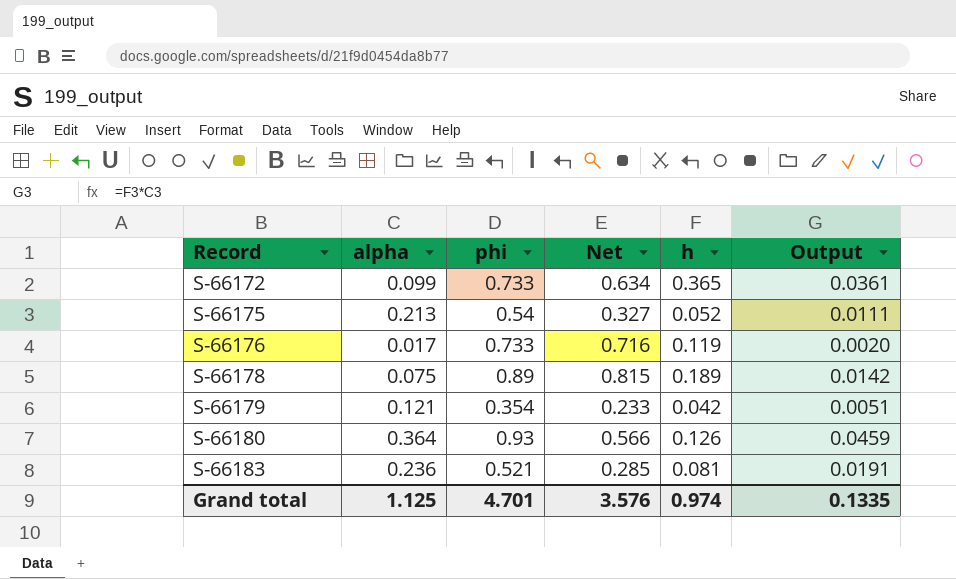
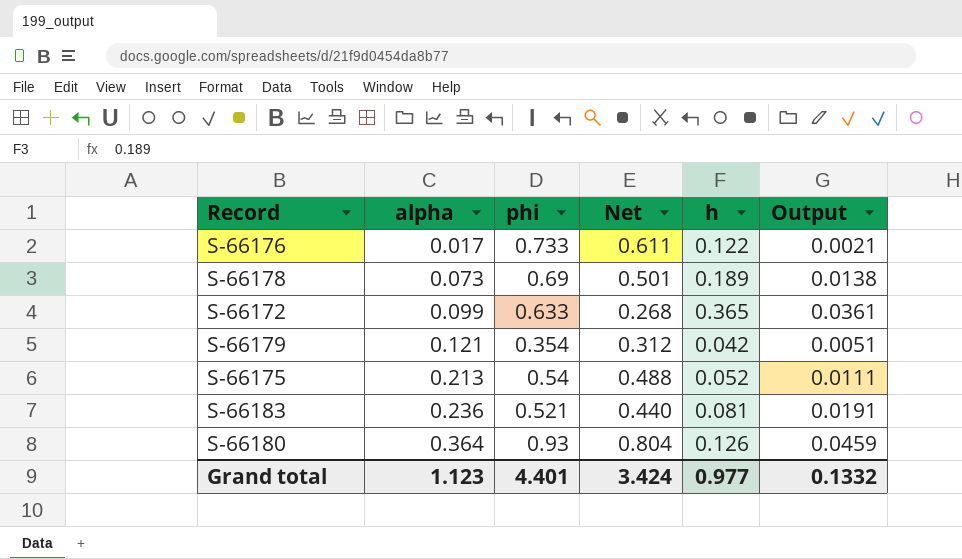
row order: Record ascending -> alpha ascending
column Net | formula: [phi] - [alpha] -> [phi] - [h]
S-66176 | h: 0.119 -> 0.122
S-66176 | Output: 0.0020 -> 0.0021
S-66178 | alpha: 0.075 -> 0.073
S-66178 | phi: 0.89 -> 0.69
S-66178 | Output: 0.0142 -> 0.0138
S-66172 | phi: 0.733 -> 0.633
Grand total | alpha: 1.125 -> 1.123
Grand total | phi: 4.701 -> 4.401
Grand total | Net: 3.576 -> 3.424
Grand total | h: 0.974 -> 0.977
Grand total | Output: 0.1335 -> 0.1332

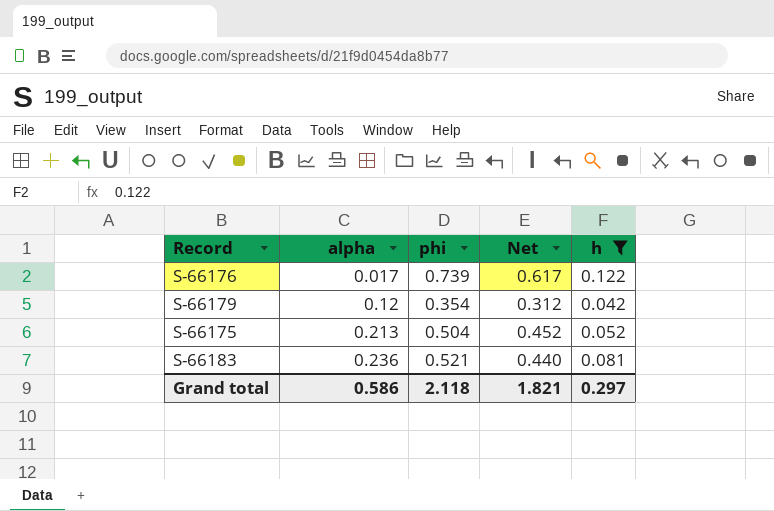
filter: none -> h <= 0.122
column Output | formula: [alpha] * [h] -> none
S-66176 | phi: 0.733 -> 0.739
S-66176 | Net: 0.611 -> 0.617
S-66179 | alpha: 0.121 -> 0.12
S-66175 | phi: 0.54 -> 0.504
S-66175 | Net: 0.488 -> 0.452
Grand total | alpha: 1.123 -> 0.586
Grand total | phi: 4.401 -> 2.118
Grand total | Net: 3.424 -> 1.821
Grand total | h: 0.977 -> 0.297

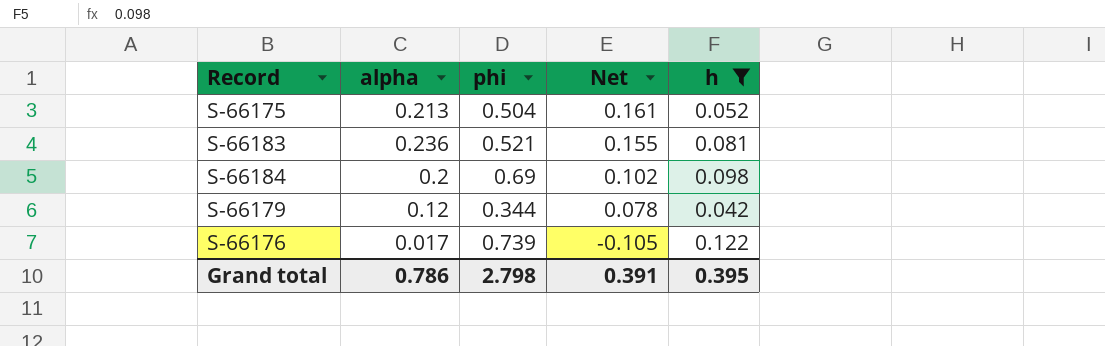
row order: alpha ascending -> Net descending
column Net | formula: [phi] - [h] -> [alpha] - [h]
row S-66184: none -> 0.2 | 0.69 | 0.102 | 0.098
S-66179 | phi: 0.354 -> 0.344
Grand total | alpha: 0.586 -> 0.786
Grand total | phi: 2.118 -> 2.798
Grand total | Net: 1.821 -> 0.391
Grand total | h: 0.297 -> 0.395

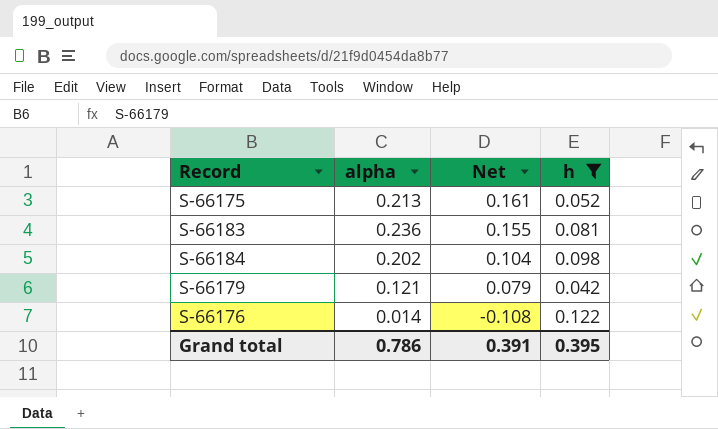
column phi | position: 3 -> none
S-66184 | alpha: 0.2 -> 0.202
S-66184 | Net: 0.102 -> 0.104
S-66179 | alpha: 0.12 -> 0.121
S-66179 | Net: 0.078 -> 0.079
S-66176 | alpha: 0.017 -> 0.014
S-66176 | Net: -0.105 -> -0.108

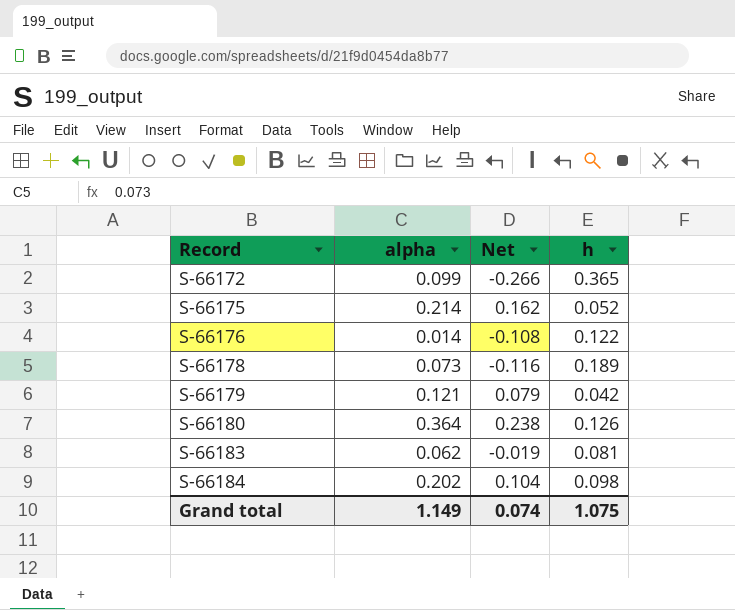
filter: h <= 0.122 -> none
row order: Net descending -> Record ascending
S-66175 | alpha: 0.213 -> 0.214
S-66175 | Net: 0.161 -> 0.162
S-66183 | alpha: 0.236 -> 0.062
S-66183 | Net: 0.155 -> -0.019
Grand total | alpha: 0.786 -> 1.149
Grand total | Net: 0.391 -> 0.074
Grand total | h: 0.395 -> 1.075

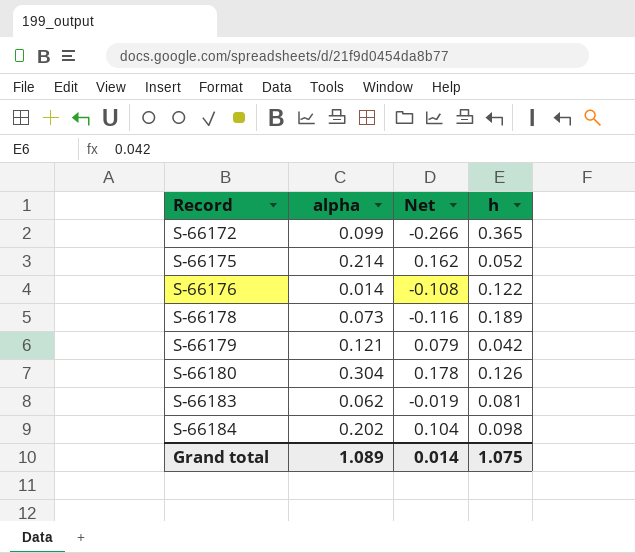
S-66180 | alpha: 0.364 -> 0.304
S-66180 | Net: 0.238 -> 0.178
Grand total | alpha: 1.149 -> 1.089
Grand total | Net: 0.074 -> 0.014

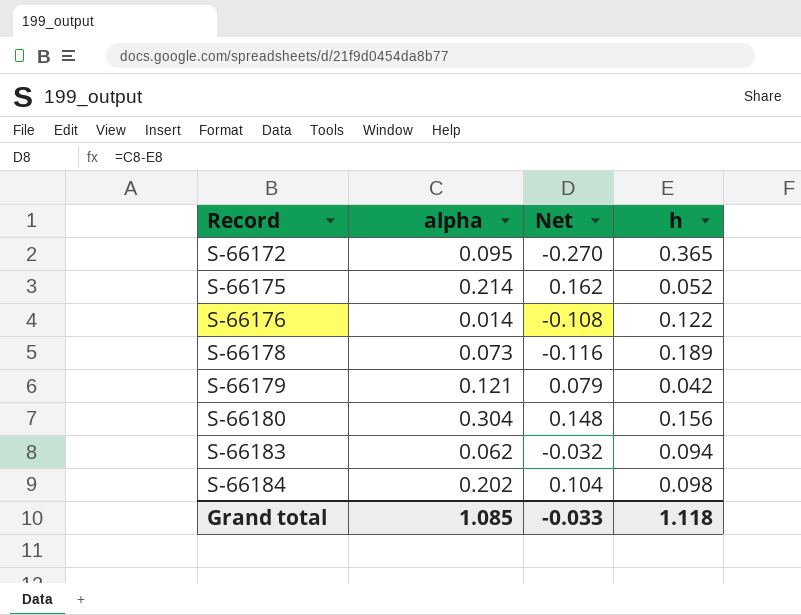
S-66172 | alpha: 0.099 -> 0.095
S-66172 | Net: -0.266 -> -0.270
S-66180 | Net: 0.178 -> 0.148
S-66180 | h: 0.126 -> 0.156
S-66183 | Net: -0.019 -> -0.032
S-66183 | h: 0.081 -> 0.094
Grand total | alpha: 1.089 -> 1.085
Grand total | Net: 0.014 -> -0.033
Grand total | h: 1.075 -> 1.118

